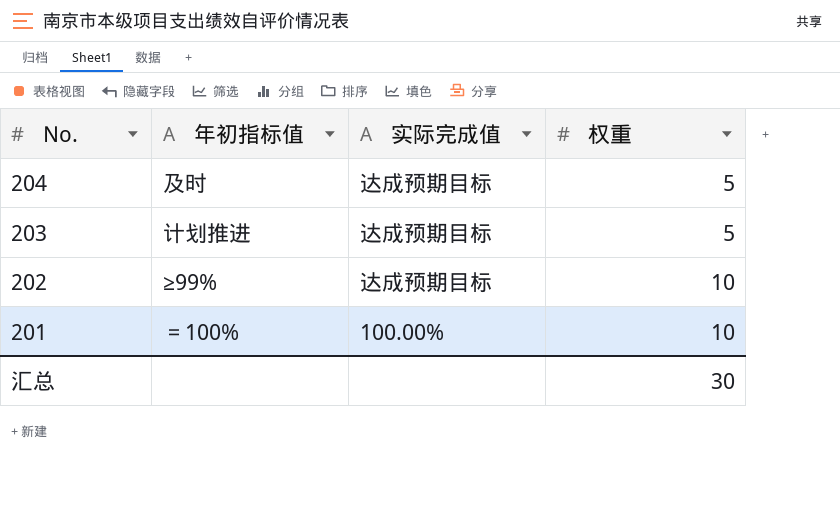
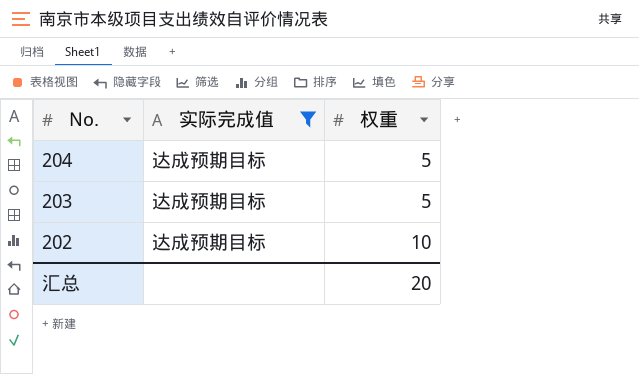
filter: none -> 实际完成值 = 达成预期目标
column 年初指标值 | position: 2 -> none
汇总 | 权重: 30 -> 20

